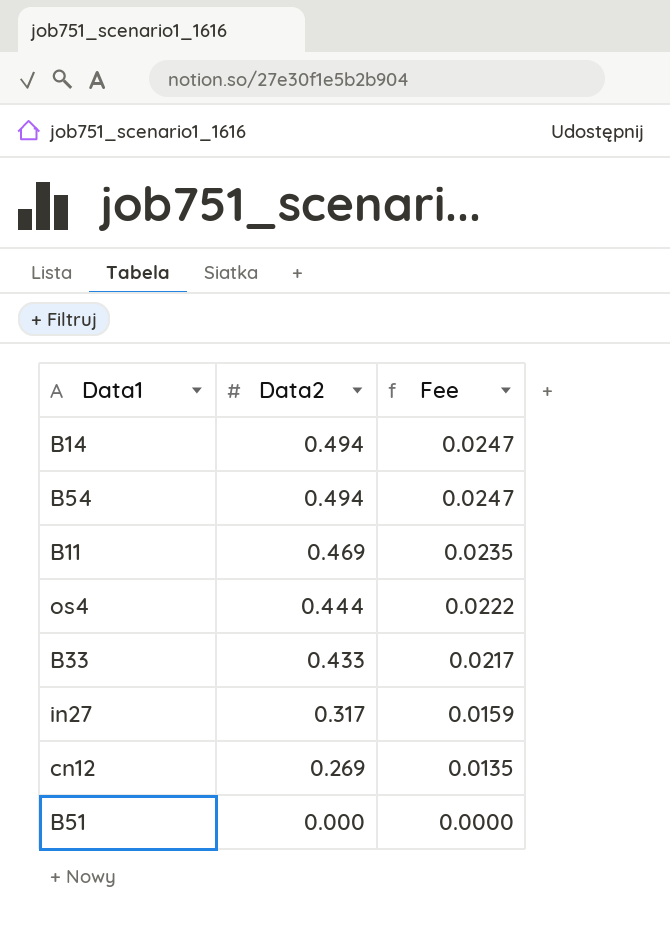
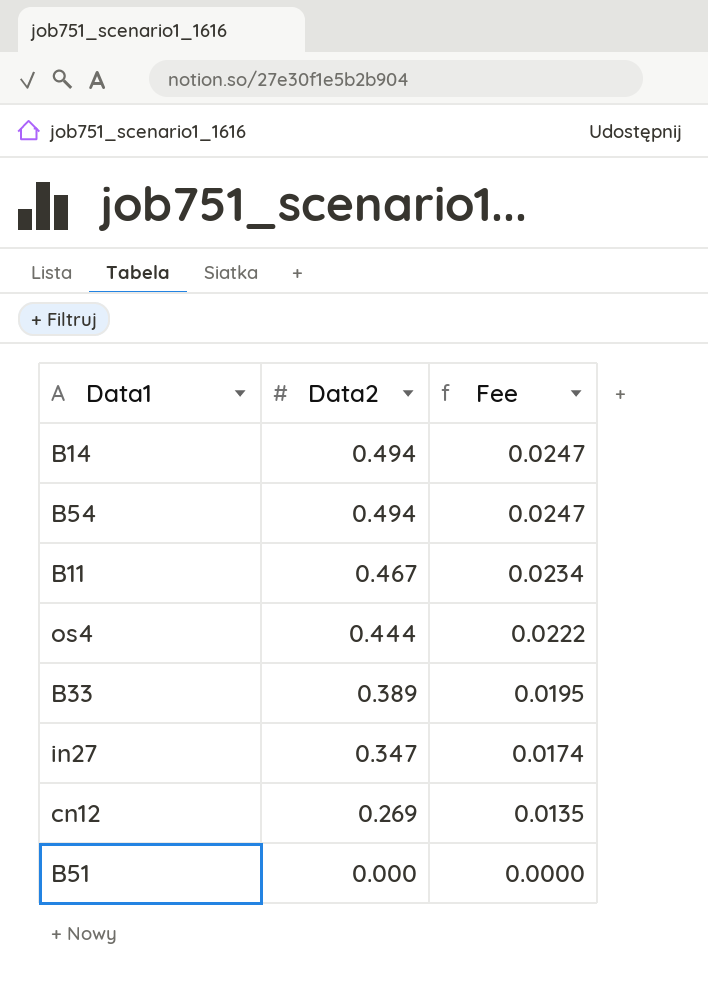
B11 | Data2: 0.469 -> 0.467
B11 | Fee: 0.0235 -> 0.0234
B33 | Data2: 0.433 -> 0.389
B33 | Fee: 0.0217 -> 0.0195
in27 | Data2: 0.317 -> 0.347
in27 | Fee: 0.0159 -> 0.0174

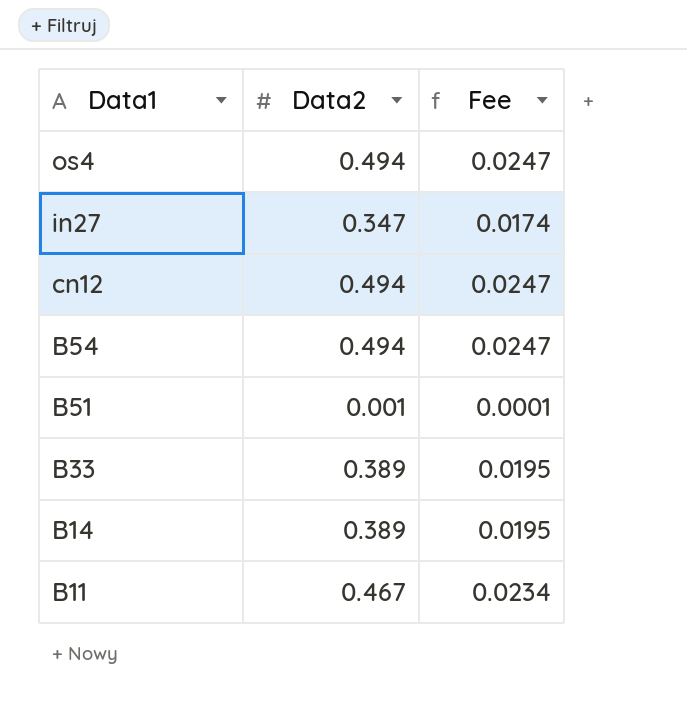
row order: Data2 descending -> Data1 descending
os4 | Data2: 0.444 -> 0.494
os4 | Fee: 0.0222 -> 0.0247
cn12 | Data2: 0.269 -> 0.494
cn12 | Fee: 0.0135 -> 0.0247
B51 | Data2: 0.000 -> 0.001
B51 | Fee: 0.0000 -> 0.0001
B14 | Data2: 0.494 -> 0.389
B14 | Fee: 0.0247 -> 0.0195

